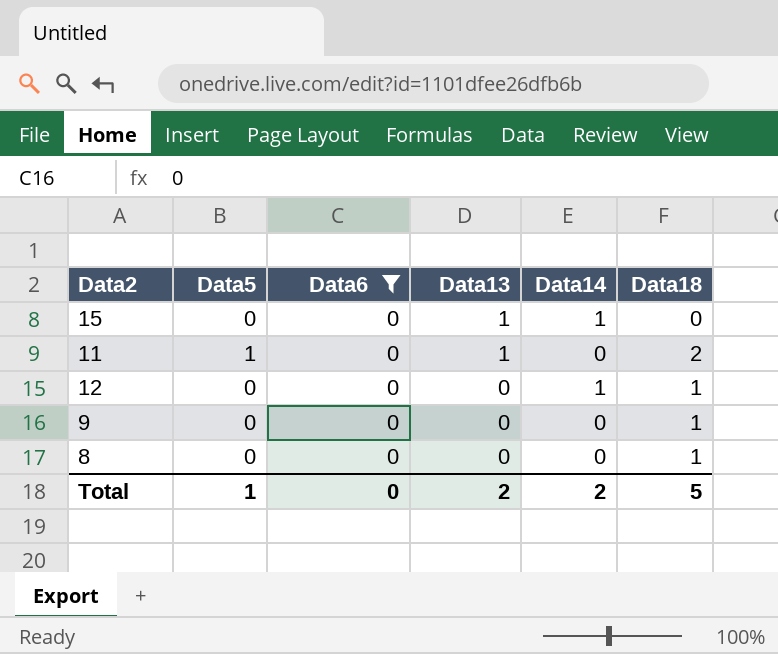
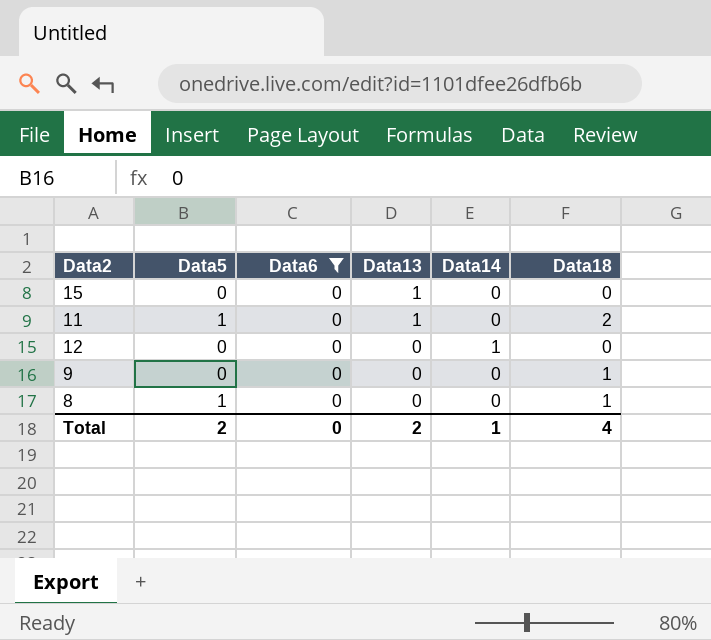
15 | Data14: 1 -> 0
12 | Data18: 1 -> 0
8 | Data5: 0 -> 1
Total | Data5: 1 -> 2
Total | Data14: 2 -> 1
Total | Data18: 5 -> 4

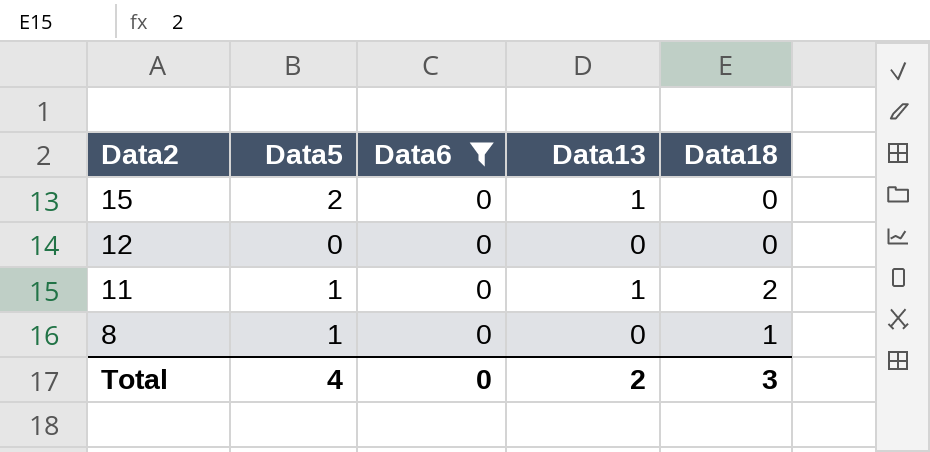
row order: Data13 descending -> Data2 descending
column Data14 | position: 5 -> none
row 9: 0 | 0 | 0 | 0 | 1 -> none
15 | Data5: 0 -> 2
Total | Data5: 2 -> 4
Total | Data18: 4 -> 3

